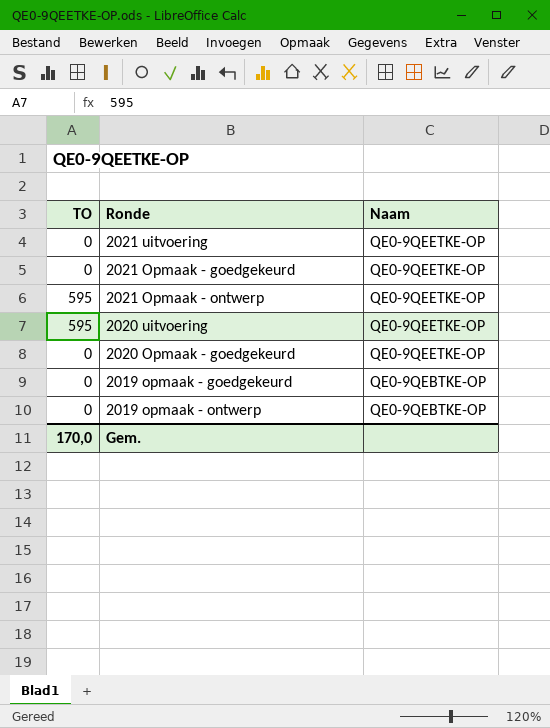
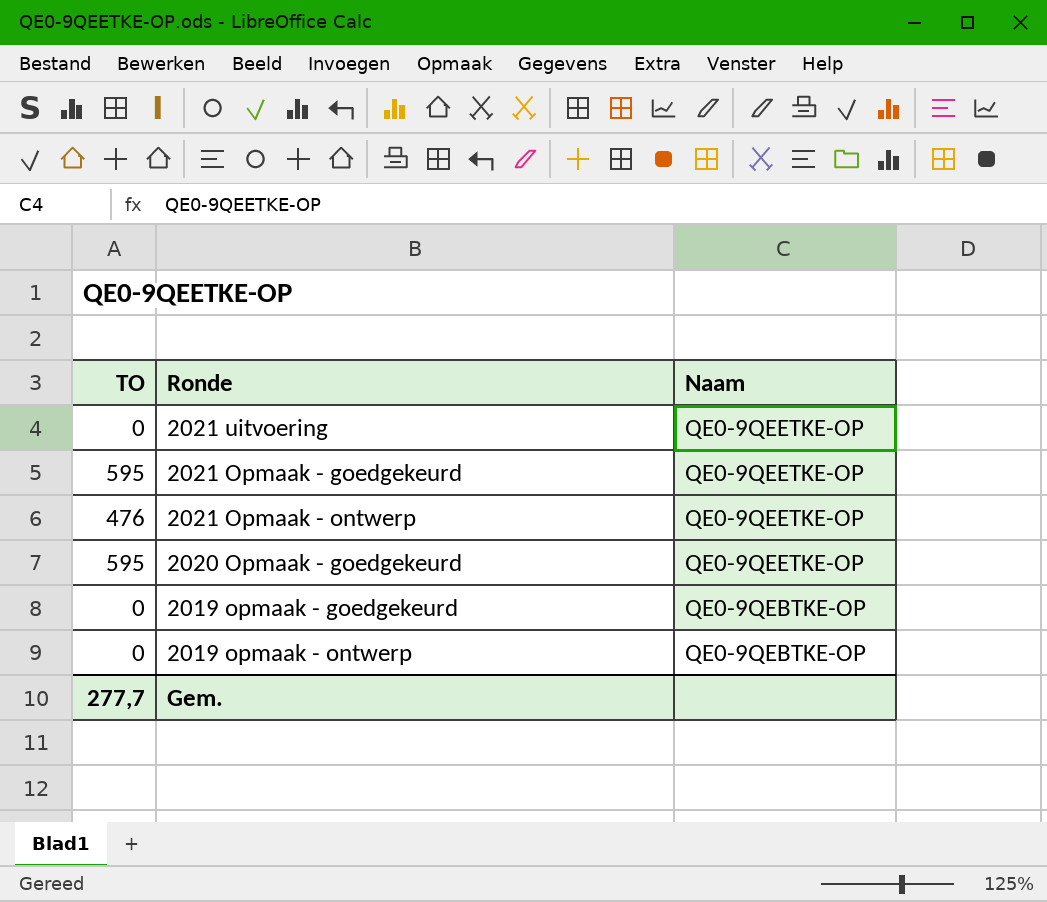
row 2020 uitvoering: 595 | QE0-9QEETKE-OP -> none
2021 Opmaak - goedgekeurd | TO: 0 -> 595
2021 Opmaak - ontwerp | TO: 595 -> 476
2020 Opmaak - goedgekeurd | TO: 0 -> 595
Gem. | TO: 170,0 -> 277,7

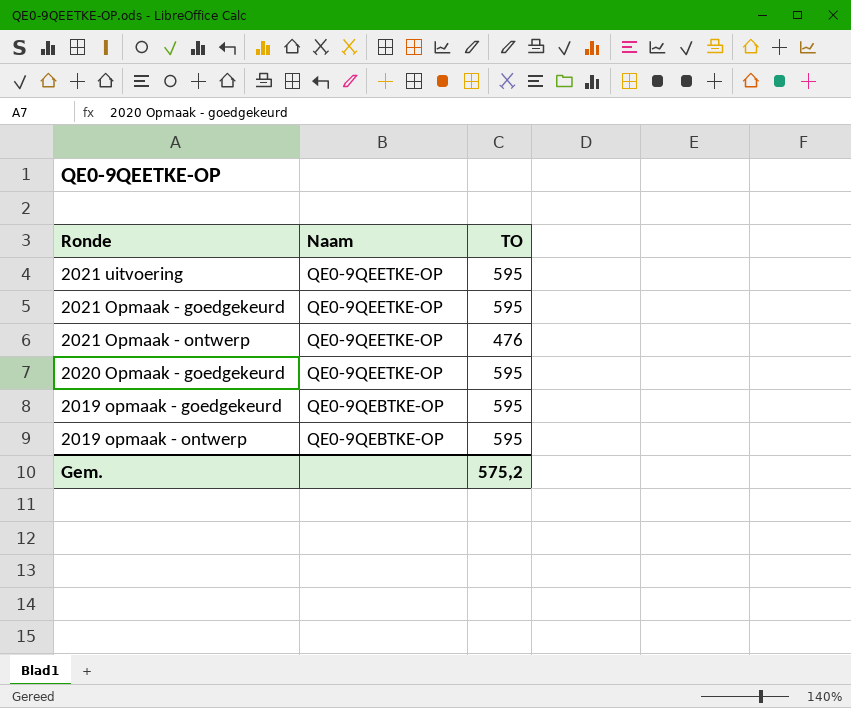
column TO | position: 1 -> 3
2021 uitvoering | TO: 0 -> 595
2019 opmaak - goedgekeurd | TO: 0 -> 595
2019 opmaak - ontwerp | TO: 0 -> 595
Gem. | TO: 277,7 -> 575,2

